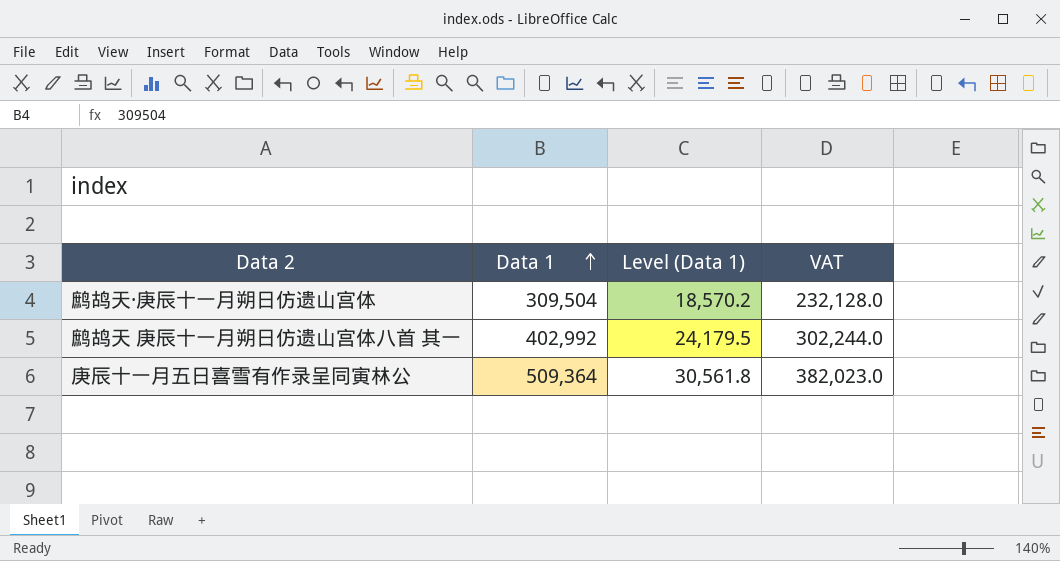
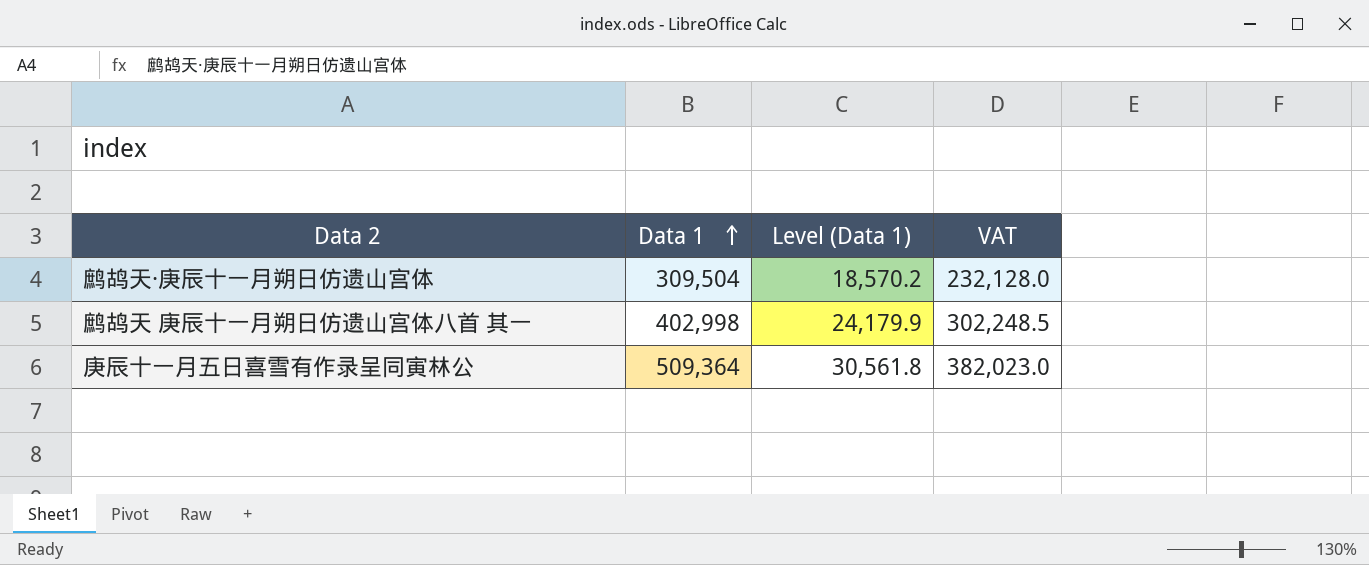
鹧鸪天 庚辰十一月朔日仿遗山宫体八首 其一 | Data 1: 402,992 -> 402,998
鹧鸪天 庚辰十一月朔日仿遗山宫体八首 其一 | Level (Data 1): 24,179.5 -> 24,179.9
鹧鸪天 庚辰十一月朔日仿遗山宫体八首 其一 | VAT: 302,244.0 -> 302,248.5

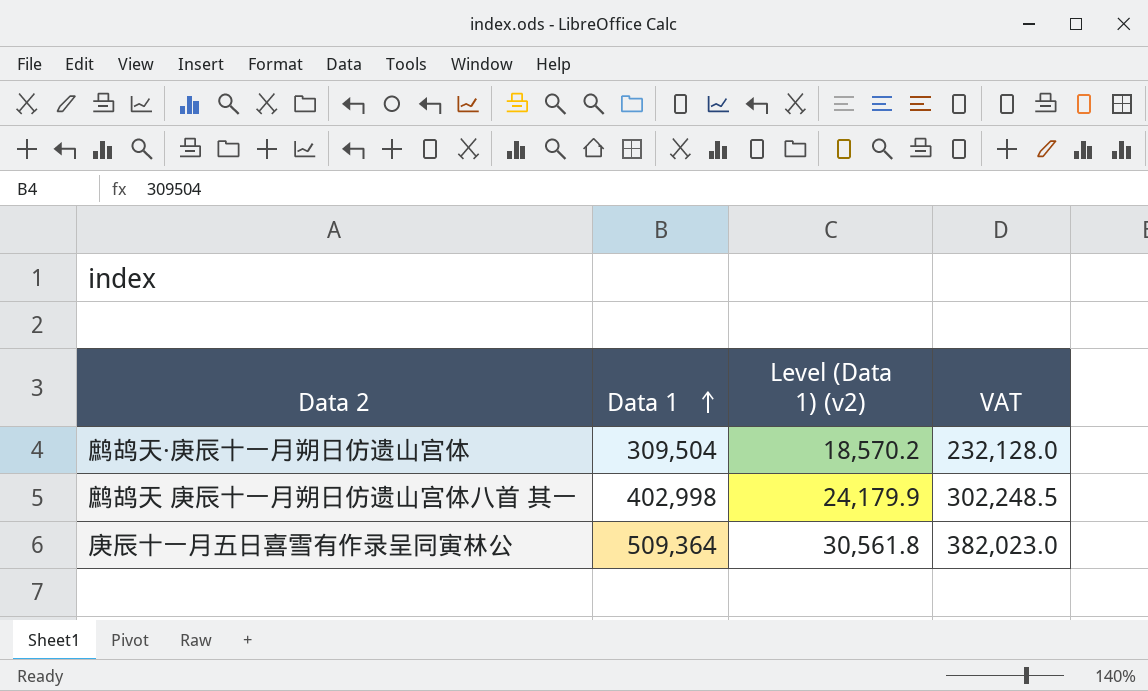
column name: Level (Data 1) -> Level (Data 1) (v2)

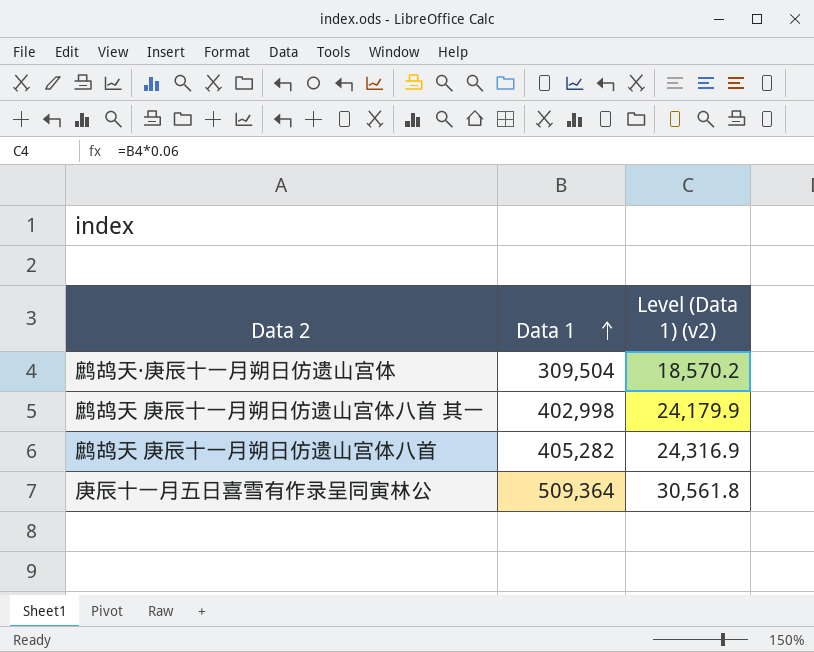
column VAT | formula: [Data 1] * 0.75 -> none
row 鹧鸪天 庚辰十一月朔日仿遗山宫体八首: none -> 405,282 | 24,316.9

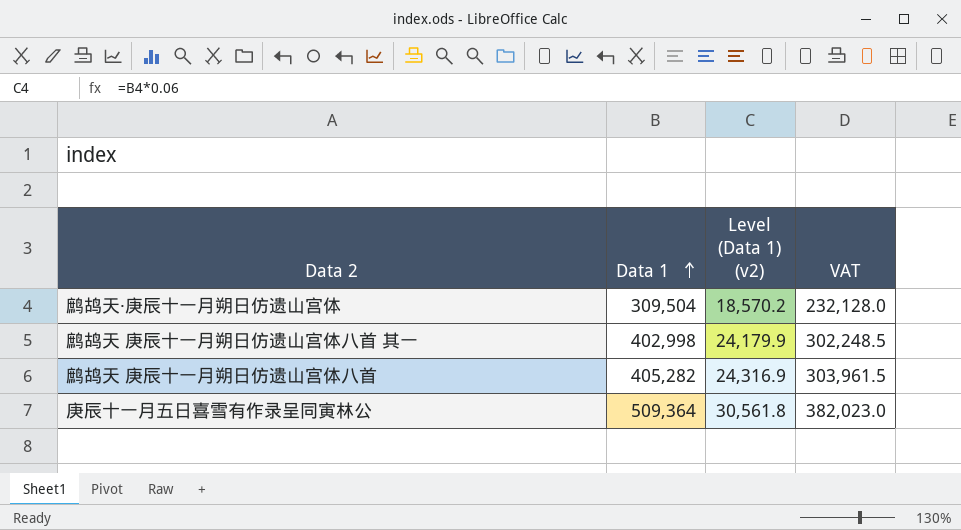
column VAT | formula: none -> [Data 1] * 0.75

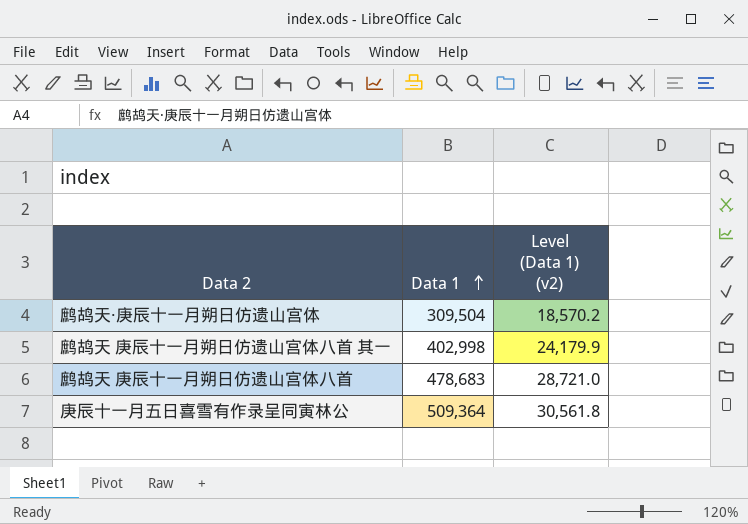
column VAT | formula: [Data 1] * 0.75 -> none
鹧鸪天 庚辰十一月朔日仿遗山宫体八首 | Data 1: 405,282 -> 478,683
鹧鸪天 庚辰十一月朔日仿遗山宫体八首 | Level (Data 1) (v2): 24,316.9 -> 28,721.0

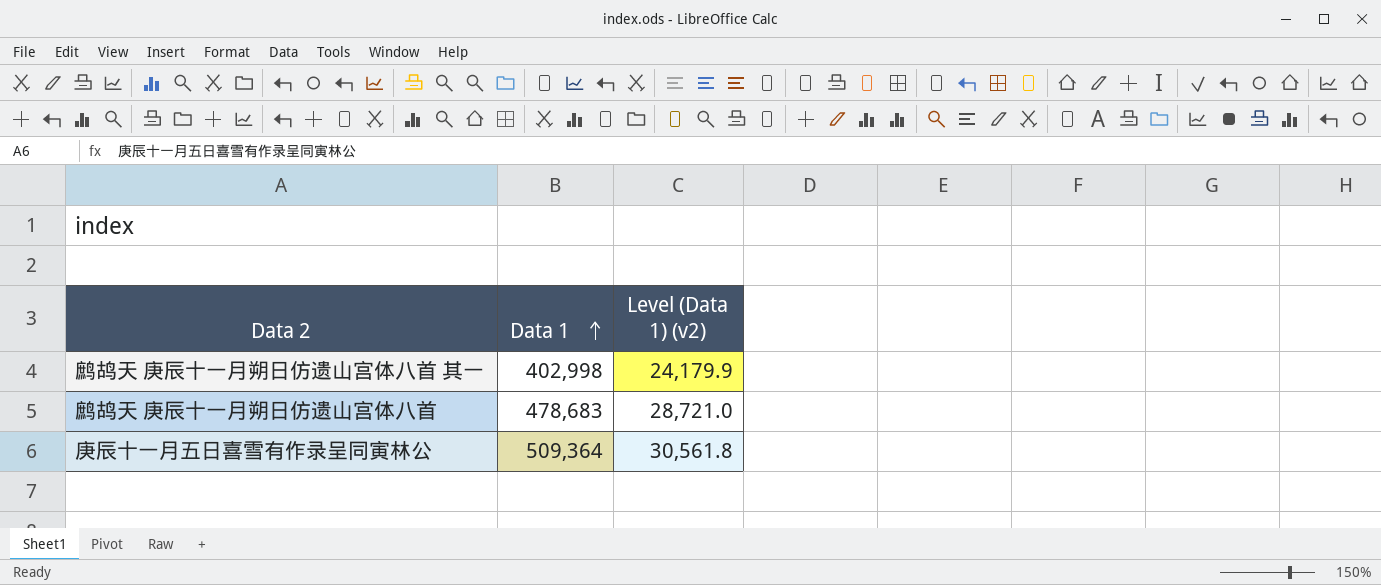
row 鹧鸪天·庚辰十一月朔日仿遗山宫体: 309,504 | 18,570.2 -> none

